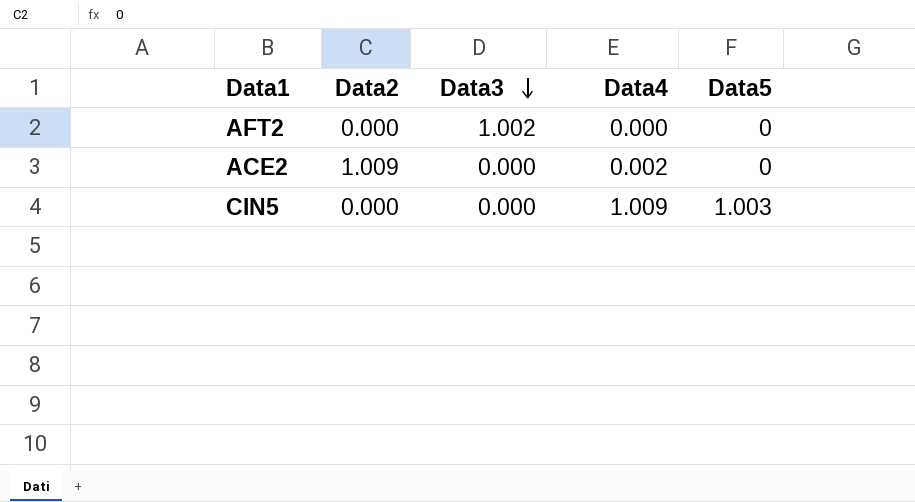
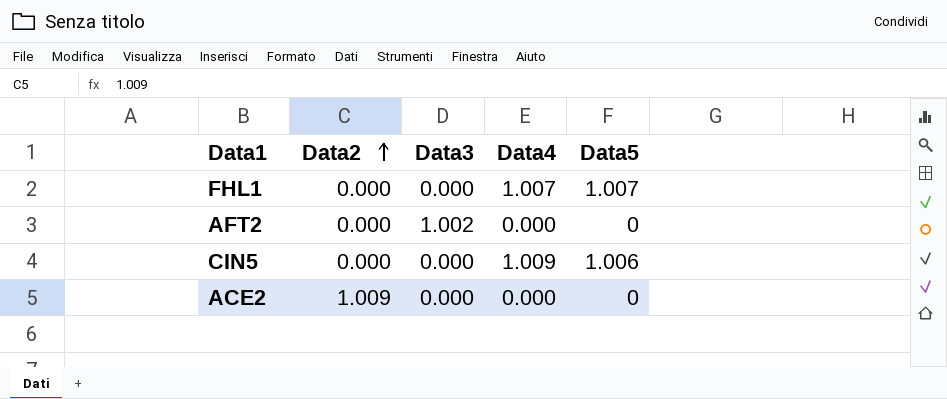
row order: Data3 descending -> Data2 ascending
row FHL1: none -> 0.000 | 0.000 | 1.007 | 1.007
CIN5 | Data5: 1.003 -> 1.006
ACE2 | Data4: 0.002 -> 0.000

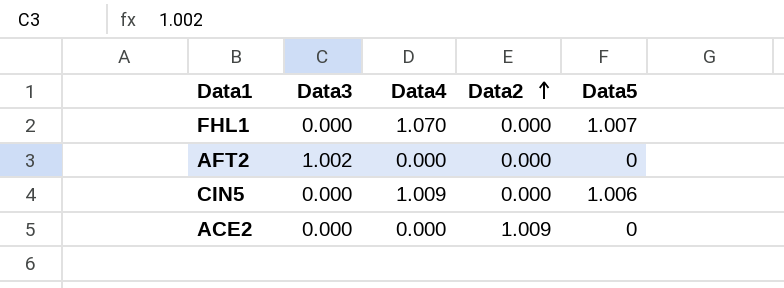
column Data2 | position: 2 -> 4
FHL1 | Data4: 1.007 -> 1.070

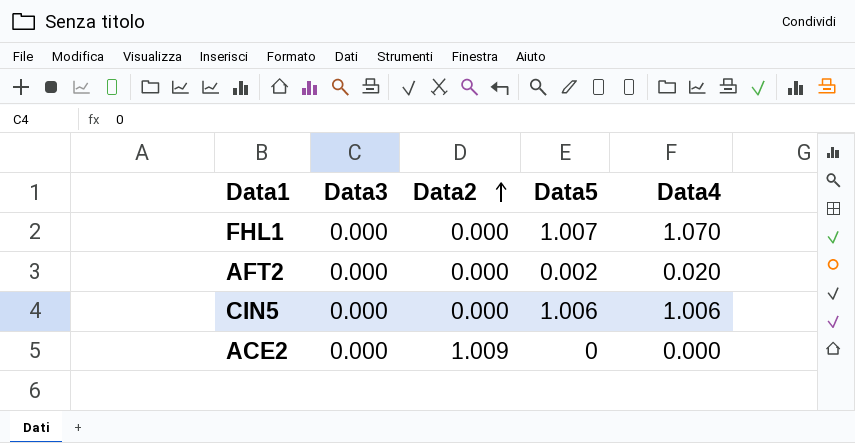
column Data4 | position: 3 -> 5
AFT2 | Data3: 1.002 -> 0.000
AFT2 | Data5: 0 -> 0.002
AFT2 | Data4: 0.000 -> 0.020
CIN5 | Data4: 1.009 -> 1.006

